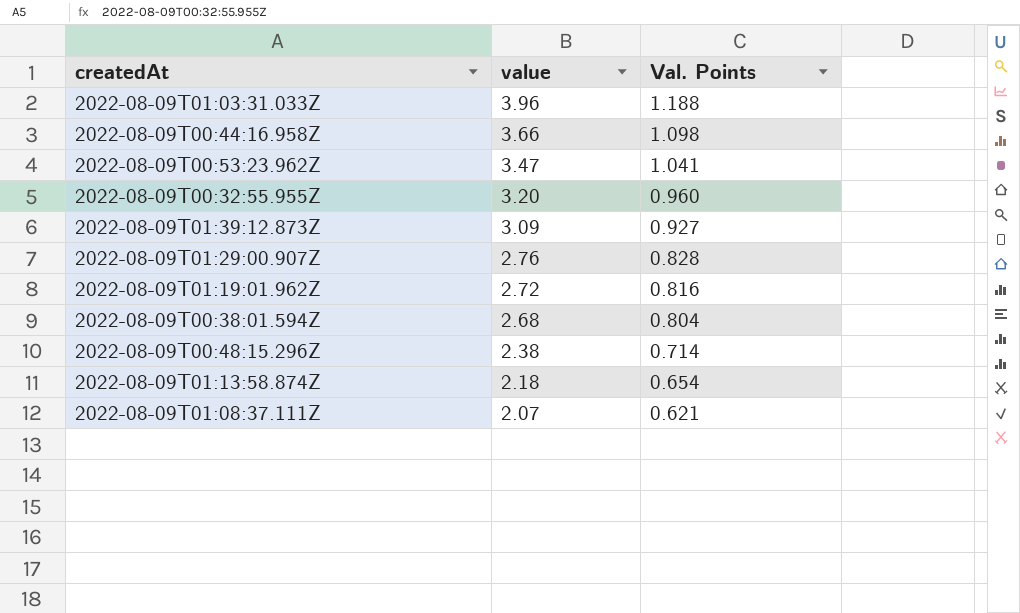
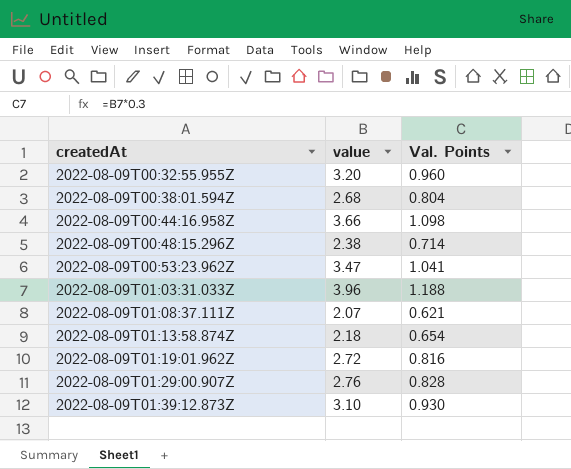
row order: value descending -> createdAt ascending
2022-08-09T01:39:12.873Z | value: 3.09 -> 3.10
2022-08-09T01:39:12.873Z | Val. Points: 0.927 -> 0.930

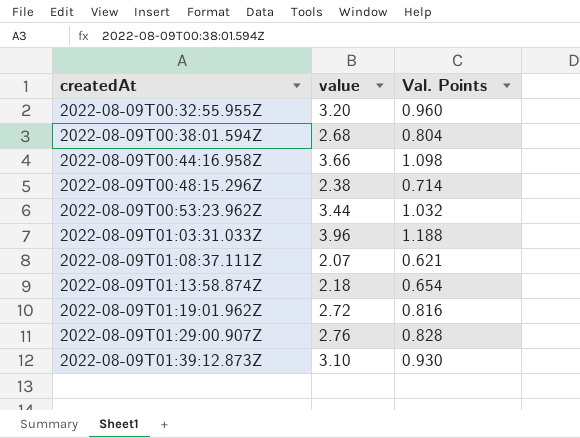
2022-08-09T00:53:23.962Z | value: 3.47 -> 3.44
2022-08-09T00:53:23.962Z | Val. Points: 1.041 -> 1.032

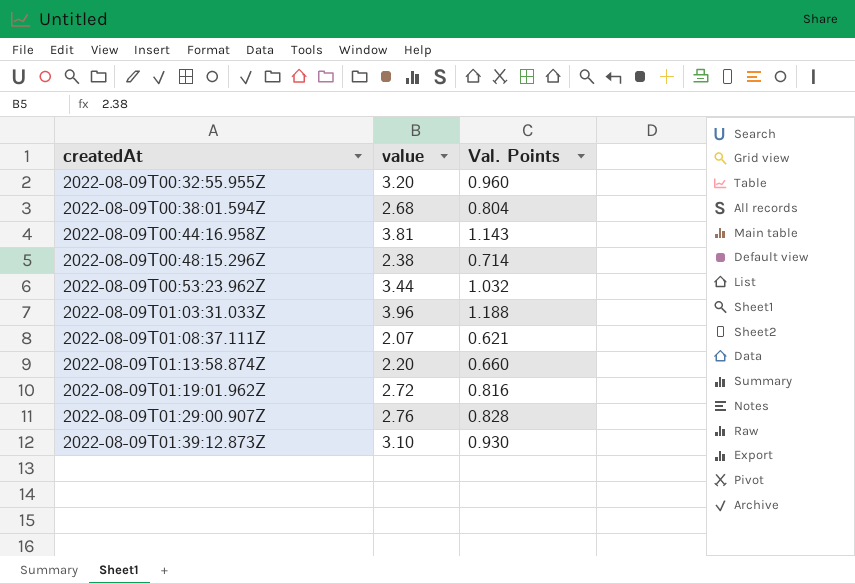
2022-08-09T00:44:16.958Z | value: 3.66 -> 3.81
2022-08-09T00:44:16.958Z | Val. Points: 1.098 -> 1.143
2022-08-09T01:13:58.874Z | value: 2.18 -> 2.20
2022-08-09T01:13:58.874Z | Val. Points: 0.654 -> 0.660

